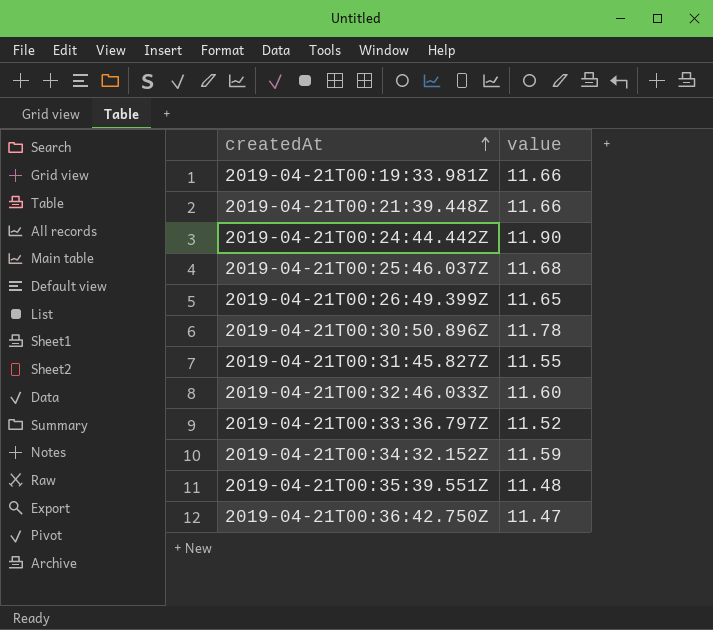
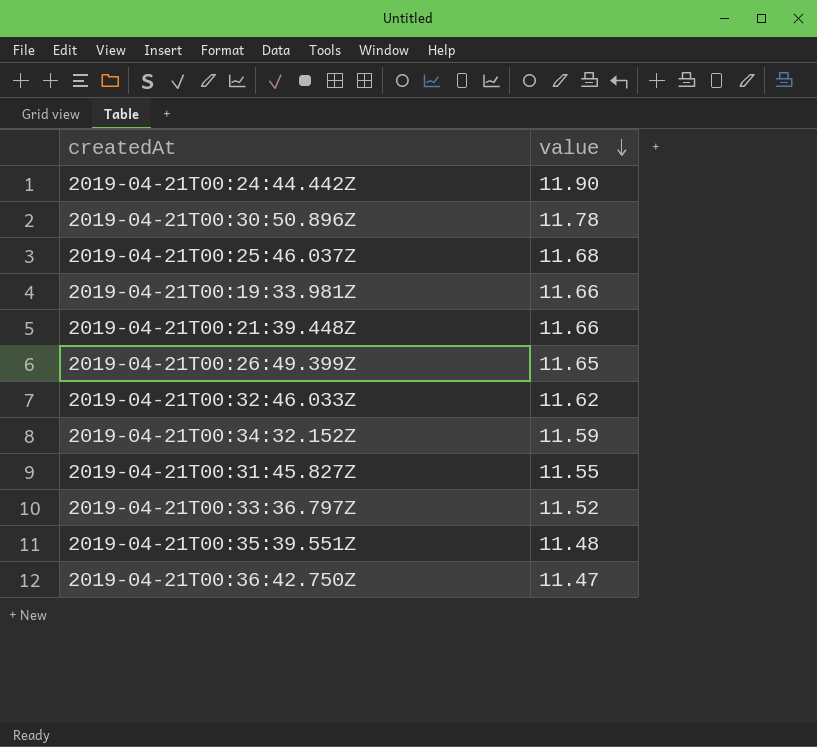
row order: createdAt ascending -> value descending
2019-04-21T00:32:46.033Z | value: 11.60 -> 11.62

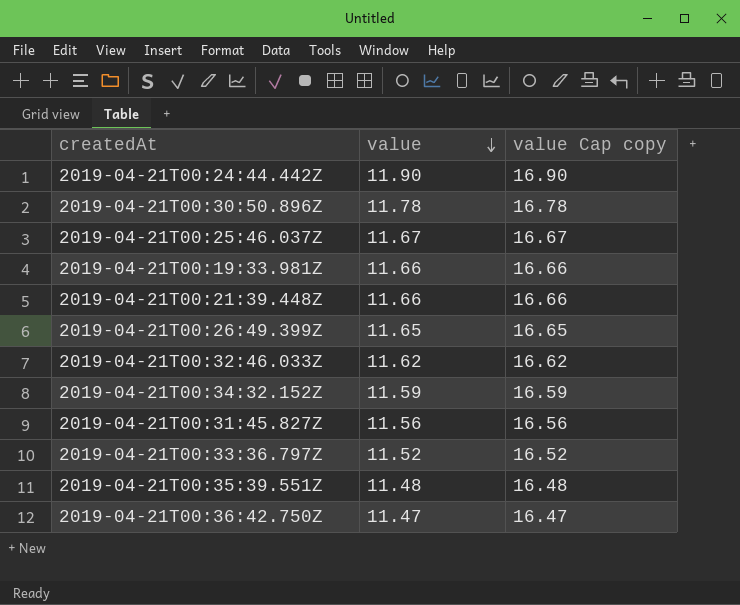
column value Cap copy | formula: none -> [value] + 5
2019-04-21T00:25:46.037Z | value: 11.68 -> 11.67
2019-04-21T00:31:45.827Z | value: 11.55 -> 11.56

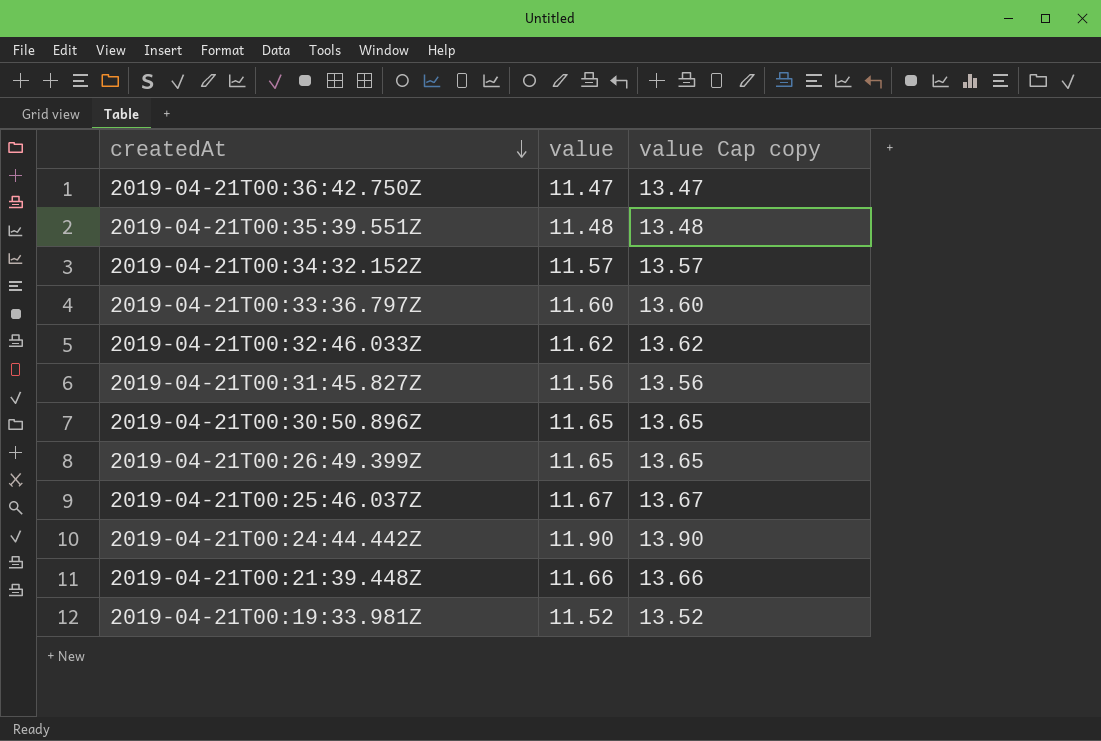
row order: value descending -> createdAt descending
column value Cap copy | formula: [value] + 5 -> [value] + 2
2019-04-21T00:34:32.152Z | value: 11.59 -> 11.57
2019-04-21T00:33:36.797Z | value: 11.52 -> 11.60
2019-04-21T00:30:50.896Z | value: 11.78 -> 11.65
2019-04-21T00:19:33.981Z | value: 11.66 -> 11.52

